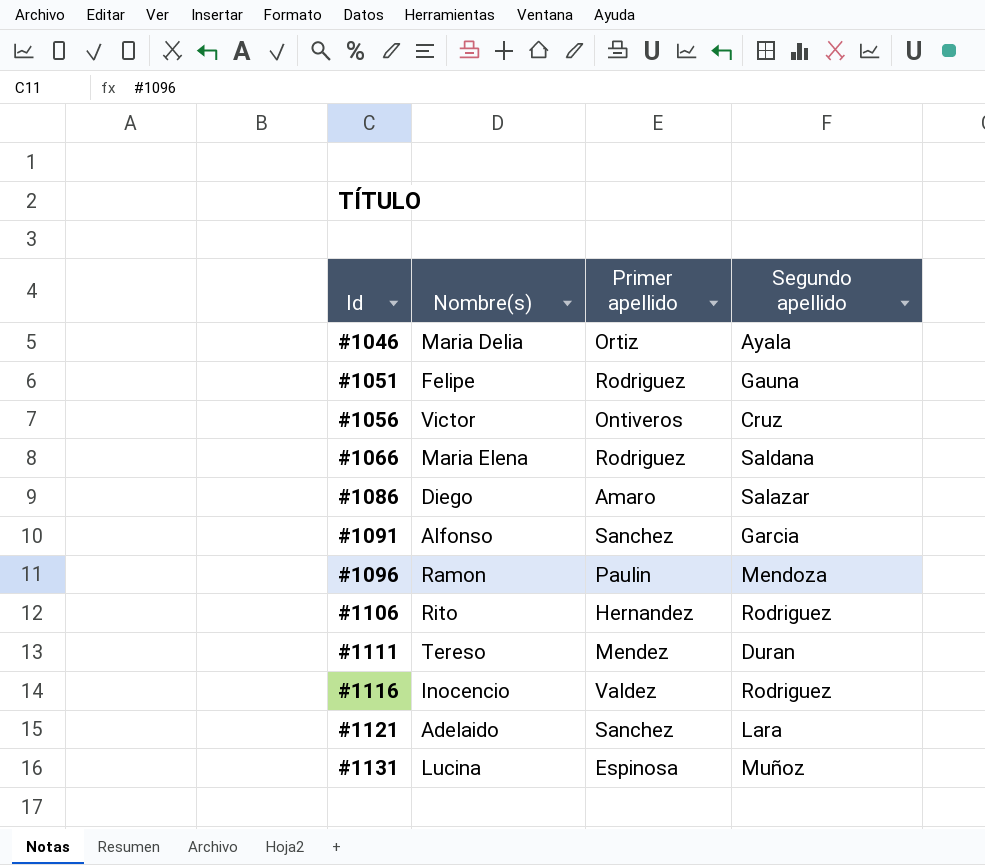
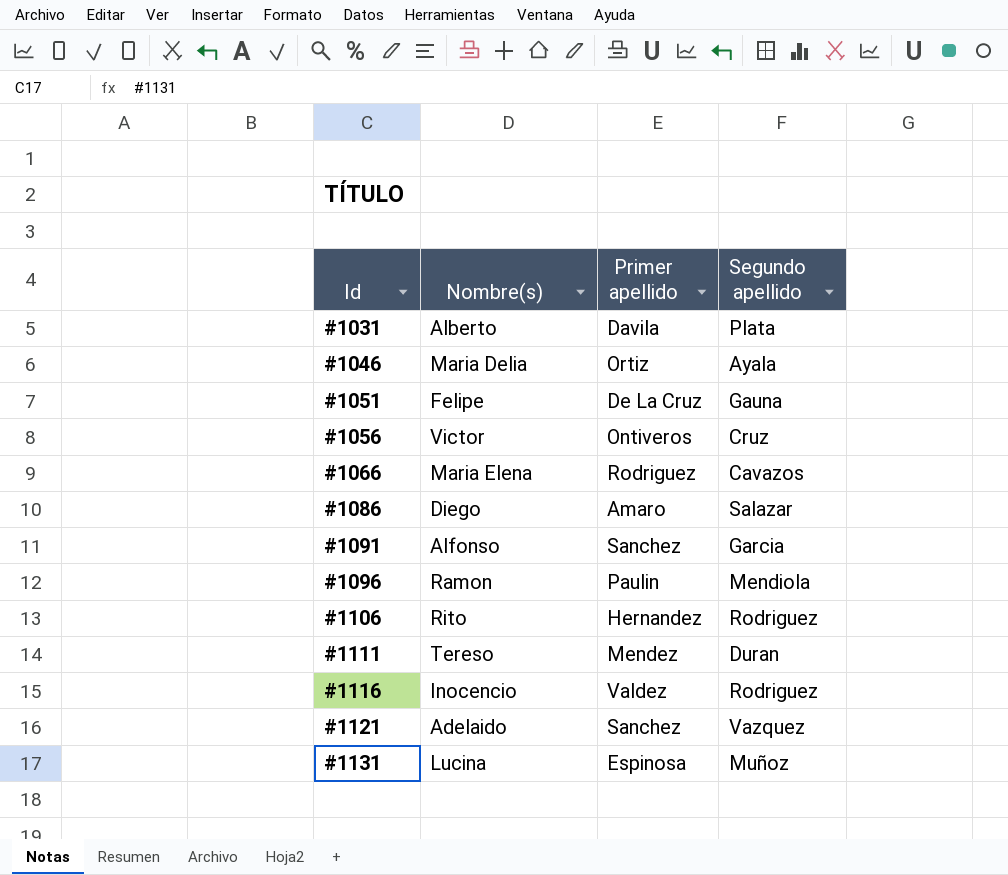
row #1031: none -> Alberto | Davila | Plata
#1051 | Primer apellido: Rodriguez -> De La Cruz
#1066 | Segundo apellido: Saldana -> Cavazos
#1096 | Segundo apellido: Mendoza -> Mendiola
#1121 | Segundo apellido: Lara -> Vazquez

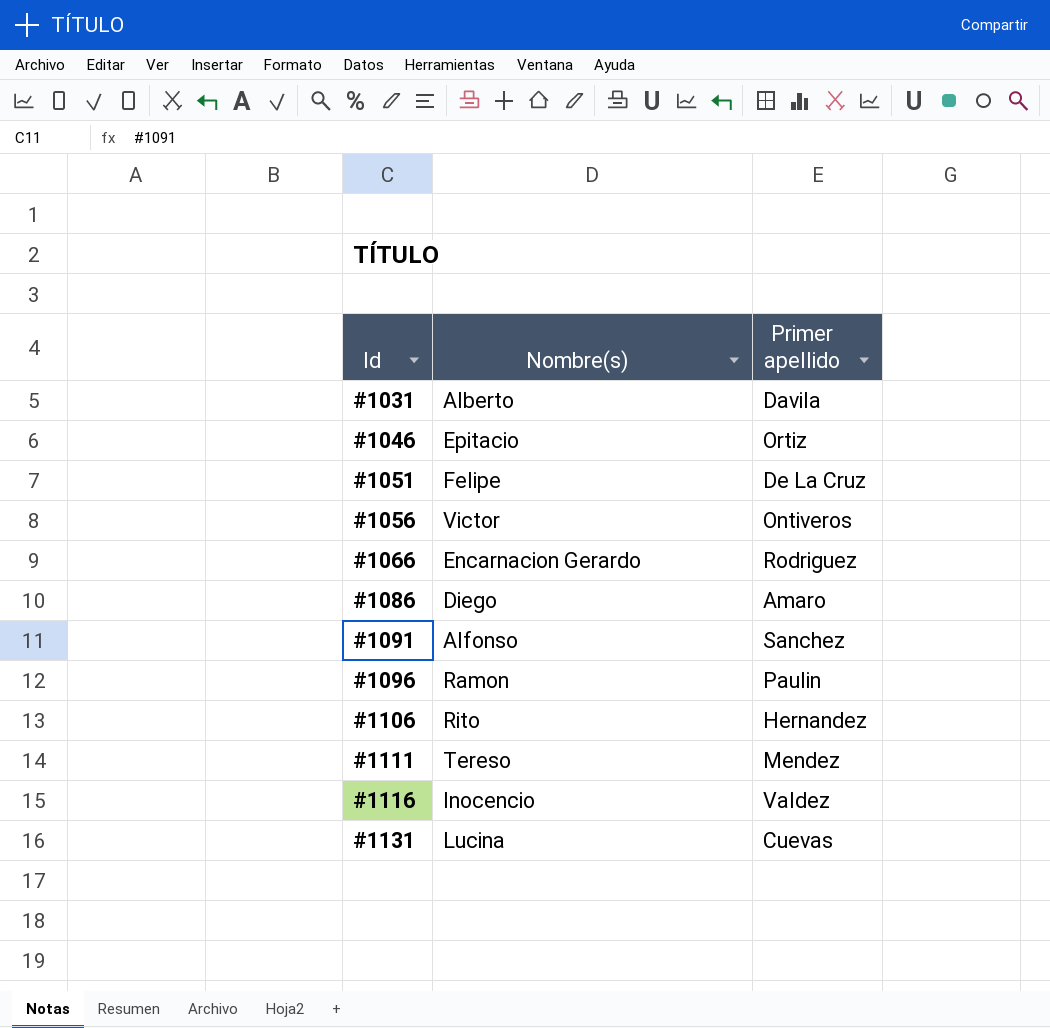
column Segundo apellido | position: 4 -> none
row #1121: Adelaido | Sanchez | Vazquez -> none
#1046 | Nombre(s): Maria Delia -> Epitacio
#1066 | Nombre(s): Maria Elena -> Encarnacion Gerardo
#1131 | Primer apellido: Espinosa -> Cuevas

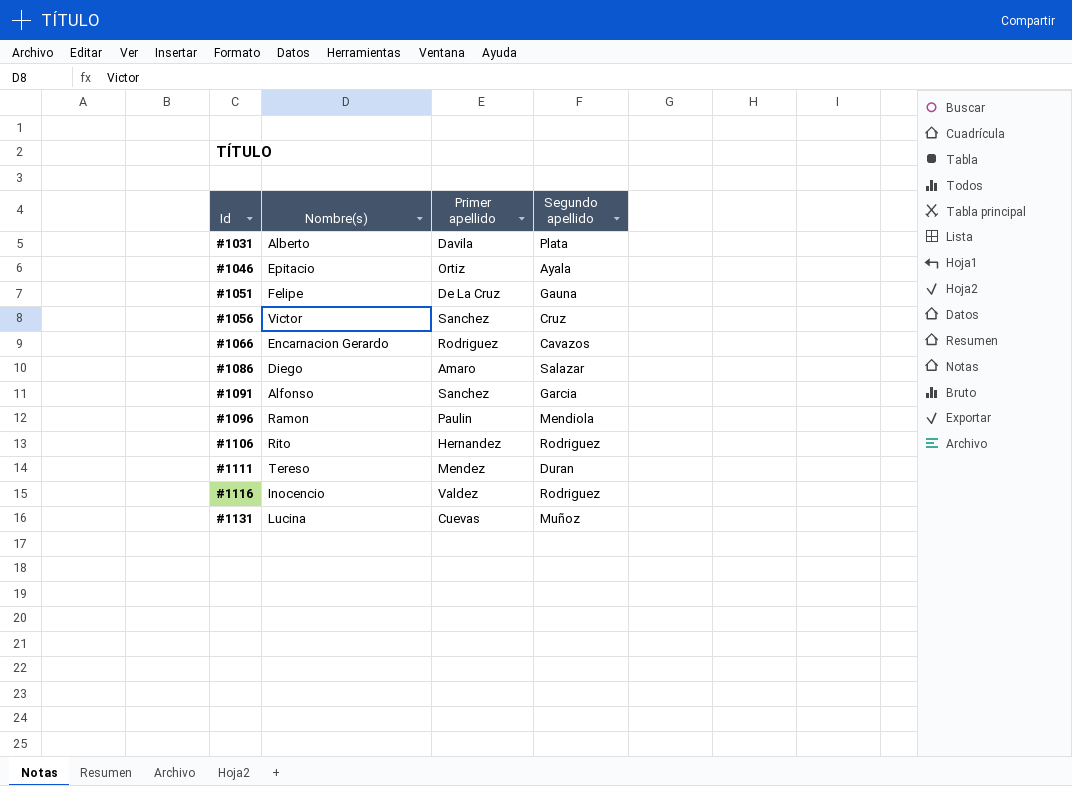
column Segundo apellido | position: none -> 4
#1056 | Primer apellido: Ontiveros -> Sanchez

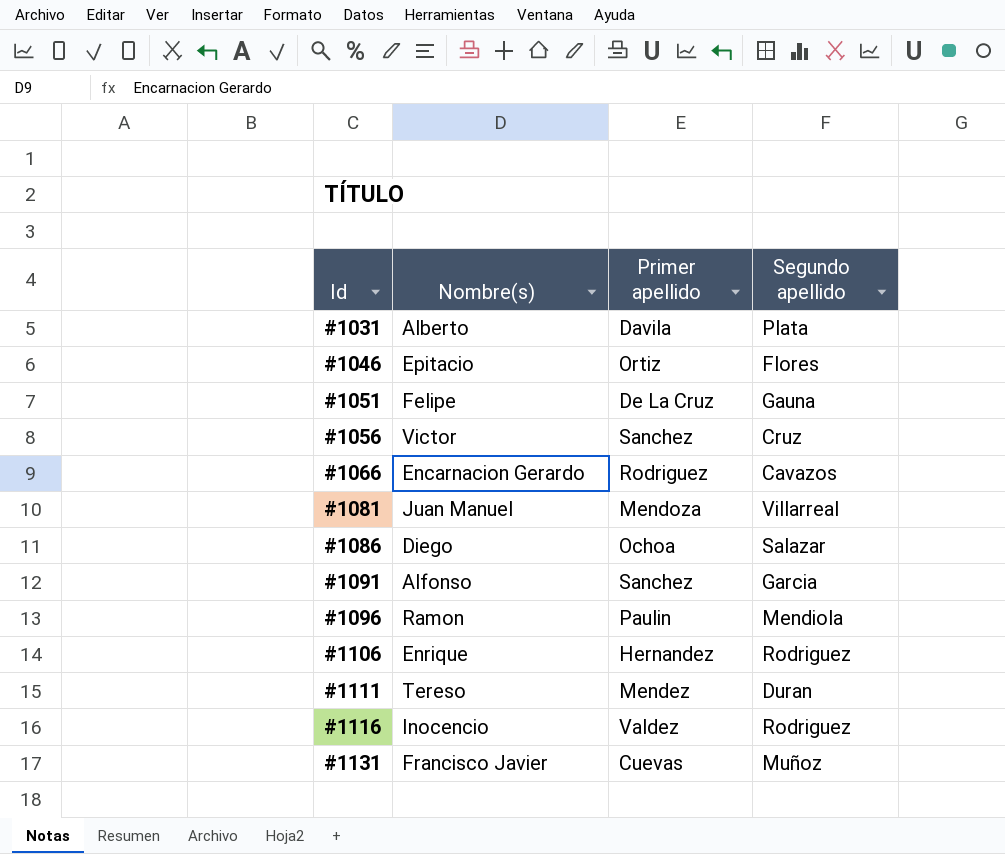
#1046 | Segundo apellido: Ayala -> Flores
row #1081: none -> Juan Manuel | Mendoza | Villarreal
#1086 | Primer apellido: Amaro -> Ochoa
#1106 | Nombre(s): Rito -> Enrique
#1131 | Nombre(s): Lucina -> Francisco Javier

